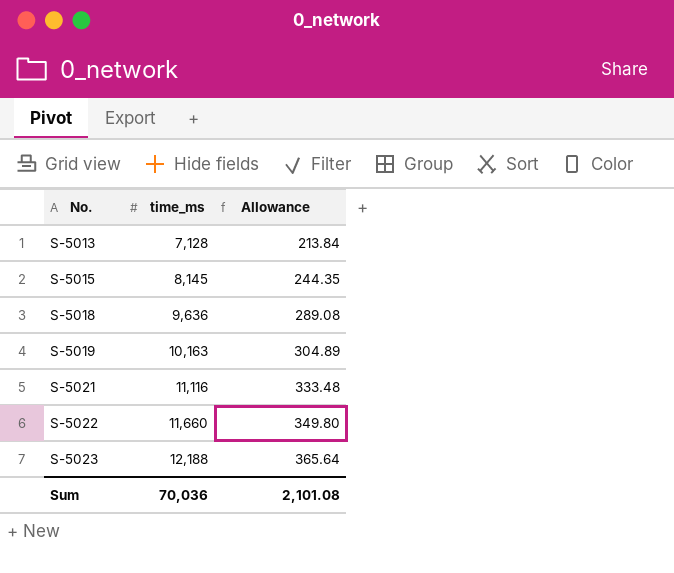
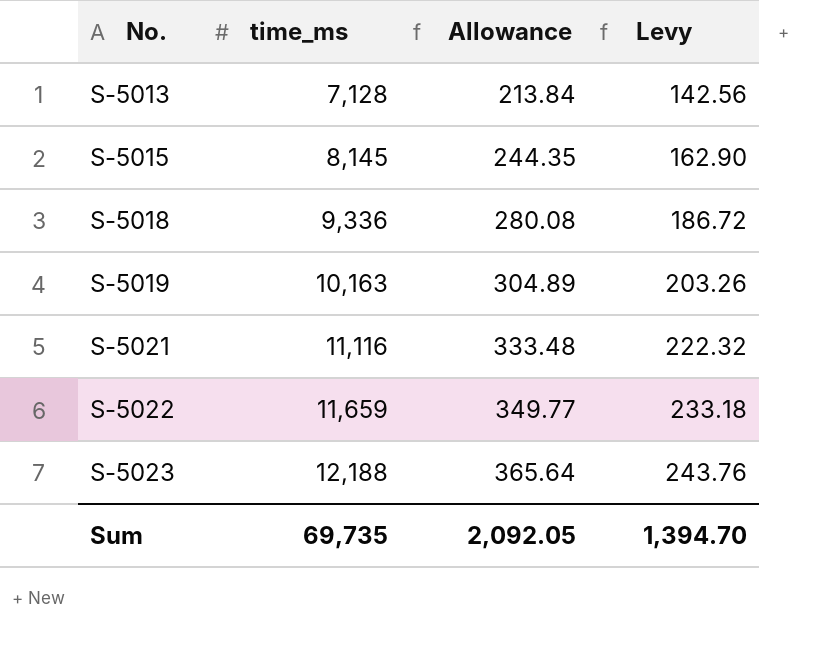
column Levy | formula: none -> [time_ms] * 0.02
S-5018 | time_ms: 9,636 -> 9,336
S-5018 | Allowance: 289.08 -> 280.08
S-5022 | time_ms: 11,660 -> 11,659
S-5022 | Allowance: 349.80 -> 349.77
Sum | time_ms: 70,036 -> 69,735
Sum | Allowance: 2,101.08 -> 2,092.05

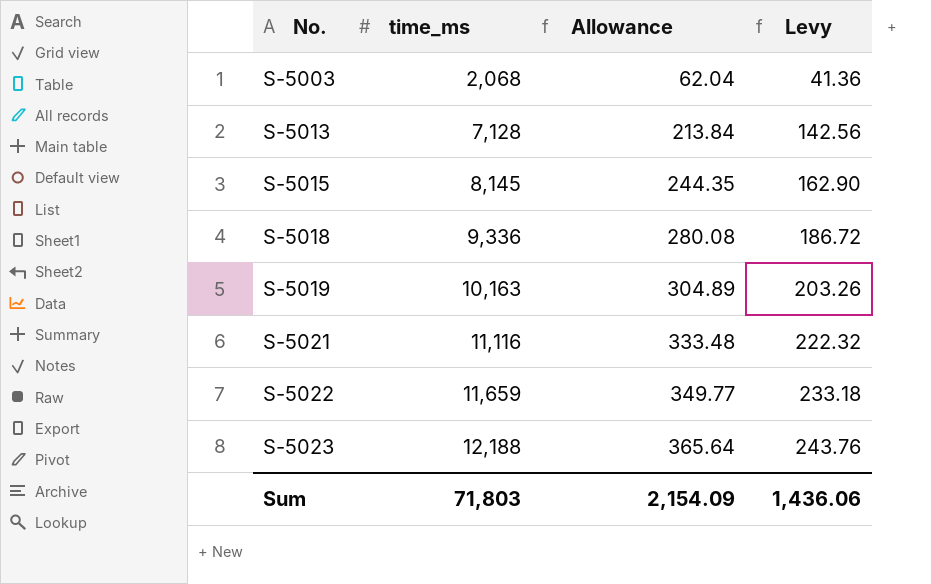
row S-5003: none -> 2,068 | 62.04 | 41.36
Sum | time_ms: 69,735 -> 71,803
Sum | Allowance: 2,092.05 -> 2,154.09
Sum | Levy: 1,394.70 -> 1,436.06

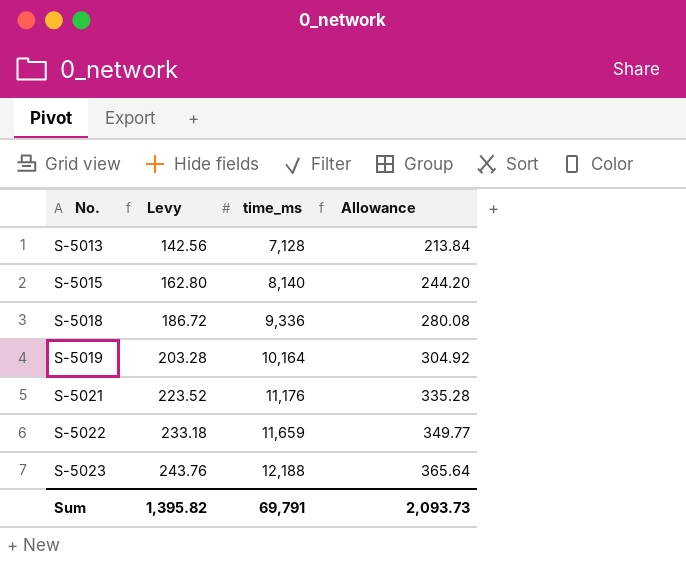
column Levy | position: 4 -> 2
row S-5003: 2,068 | 62.04 | 41.36 -> none
S-5015 | Levy: 162.90 -> 162.80
S-5015 | time_ms: 8,145 -> 8,140
S-5015 | Allowance: 244.35 -> 244.20
S-5019 | Levy: 203.26 -> 203.28
S-5019 | time_ms: 10,163 -> 10,164
S-5019 | Allowance: 304.89 -> 304.92
S-5021 | Levy: 222.32 -> 223.52
S-5021 | time_ms: 11,116 -> 11,176
S-5021 | Allowance: 333.48 -> 335.28
Sum | Levy: 1,436.06 -> 1,395.82
Sum | time_ms: 71,803 -> 69,791
Sum | Allowance: 2,154.09 -> 2,093.73

